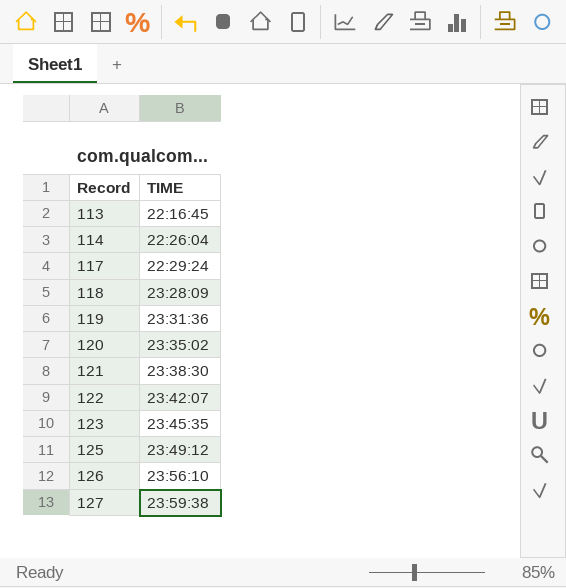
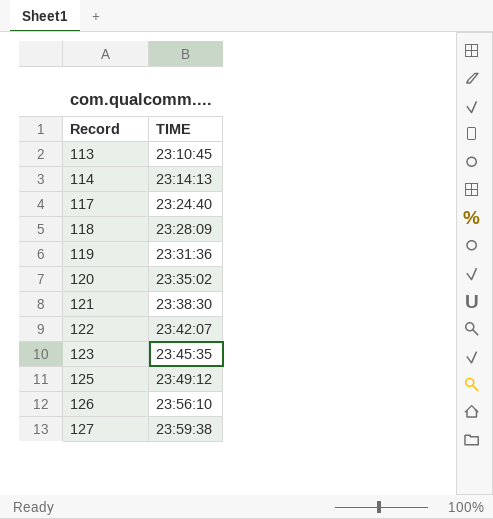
113 | TIME: 22:16:45 -> 23:10:45
114 | TIME: 22:26:04 -> 23:14:13
117 | TIME: 22:29:24 -> 23:24:40

